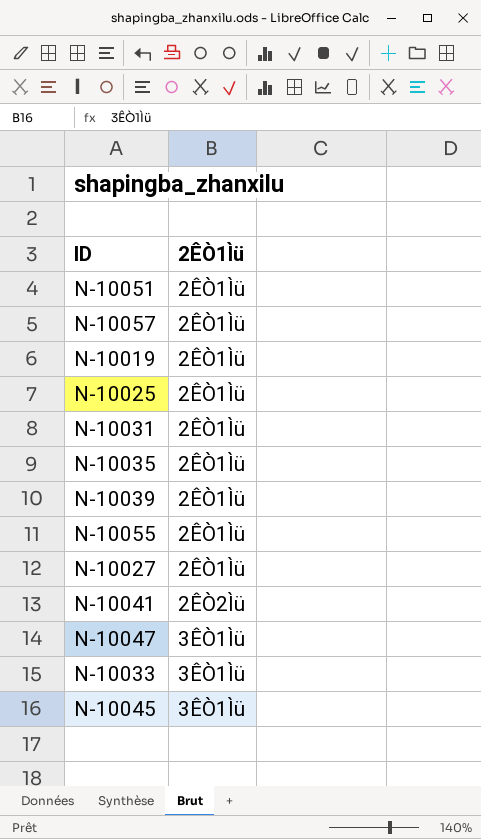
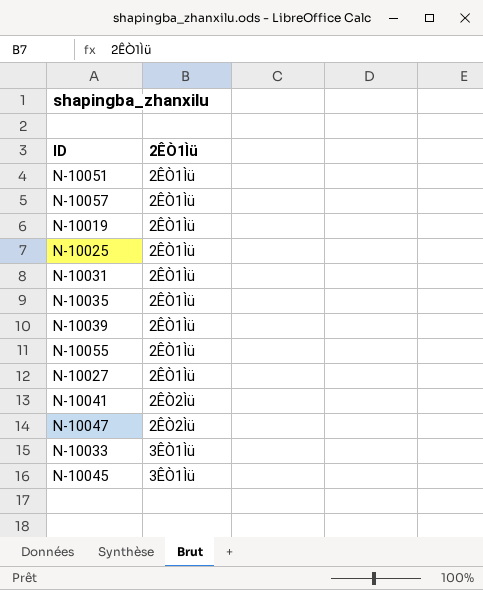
N-10047 | 2ÊÒ1Ìü: 3ÊÒ1Ìü -> 2ÊÒ2Ìü

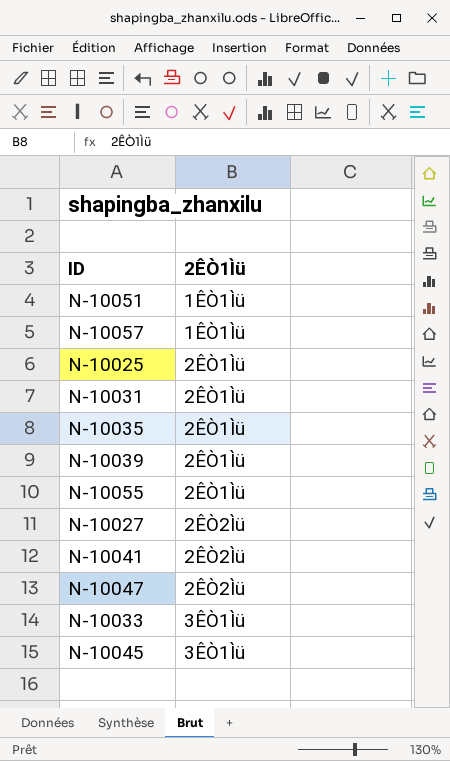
row N-10019: 2ÊÒ1Ìü -> none
N-10051 | 2ÊÒ1Ìü: 2ÊÒ1Ìü -> 1ÊÒ1Ìü
N-10057 | 2ÊÒ1Ìü: 2ÊÒ1Ìü -> 1ÊÒ1Ìü
N-10027 | 2ÊÒ1Ìü: 2ÊÒ1Ìü -> 2ÊÒ2Ìü

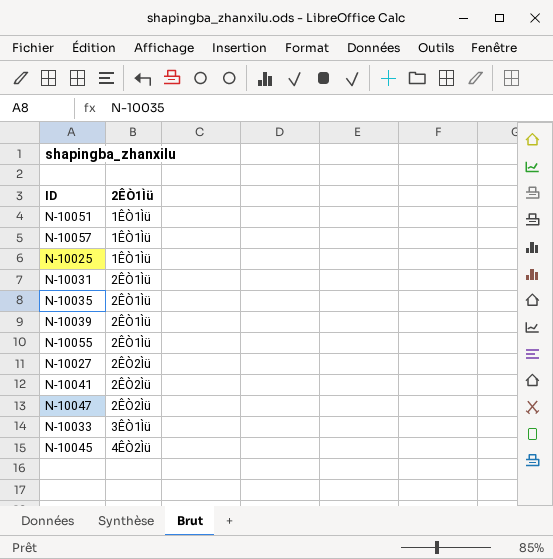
N-10025 | 2ÊÒ1Ìü: 2ÊÒ1Ìü -> 1ÊÒ1Ìü
N-10045 | 2ÊÒ1Ìü: 3ÊÒ1Ìü -> 4ÊÒ2Ìü

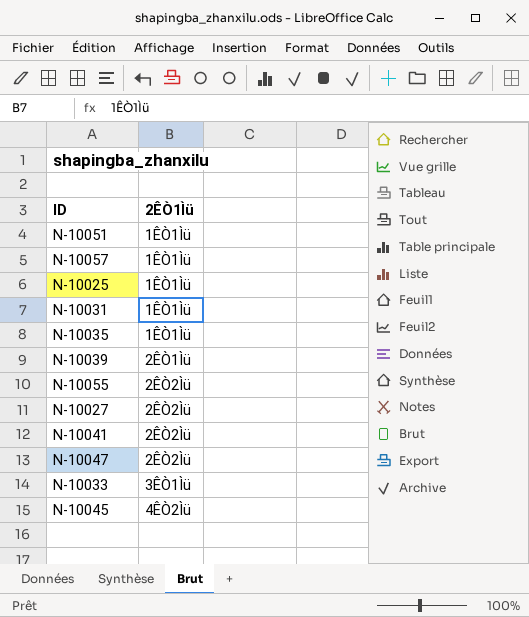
N-10031 | 2ÊÒ1Ìü: 2ÊÒ1Ìü -> 1ÊÒ1Ìü
N-10035 | 2ÊÒ1Ìü: 2ÊÒ1Ìü -> 1ÊÒ1Ìü
N-10055 | 2ÊÒ1Ìü: 2ÊÒ1Ìü -> 2ÊÒ2Ìü

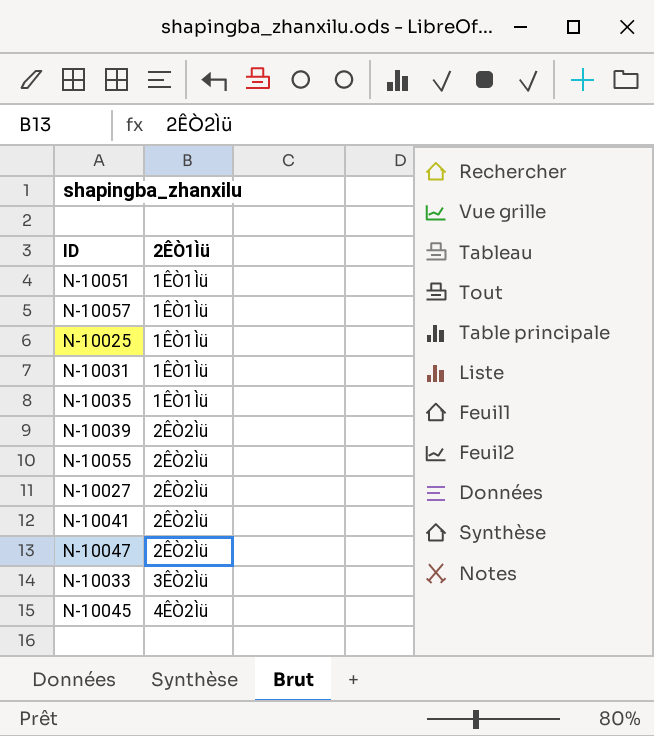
N-10039 | 2ÊÒ1Ìü: 2ÊÒ1Ìü -> 2ÊÒ2Ìü
N-10033 | 2ÊÒ1Ìü: 3ÊÒ1Ìü -> 3ÊÒ2Ìü

